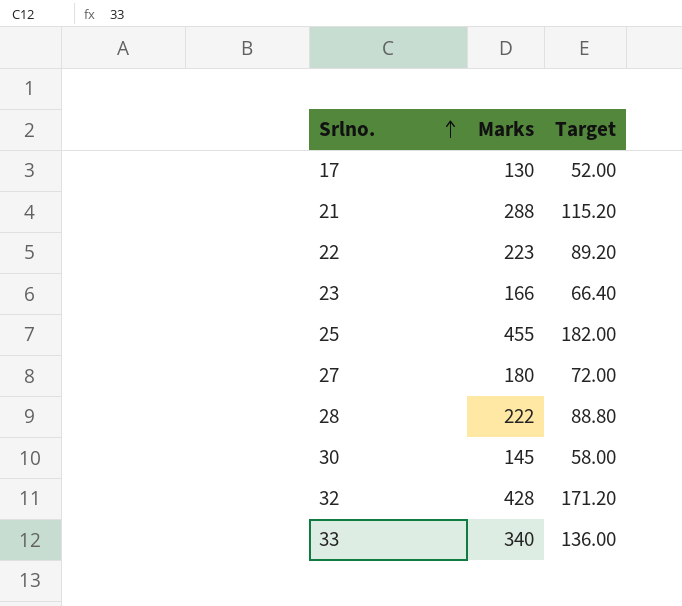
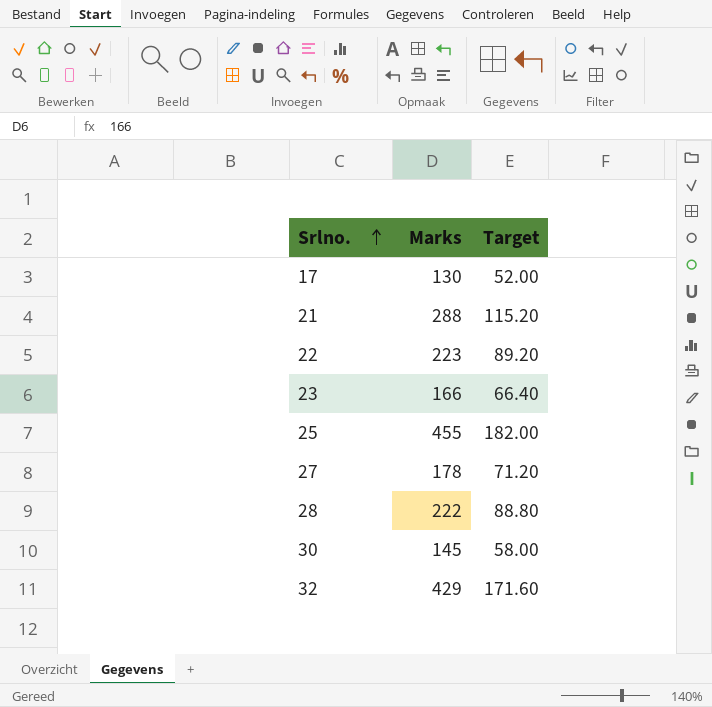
row 33: 340 | 136.00 -> none
27 | Marks: 180 -> 178
27 | Target: 72.00 -> 71.20
32 | Marks: 428 -> 429
32 | Target: 171.20 -> 171.60

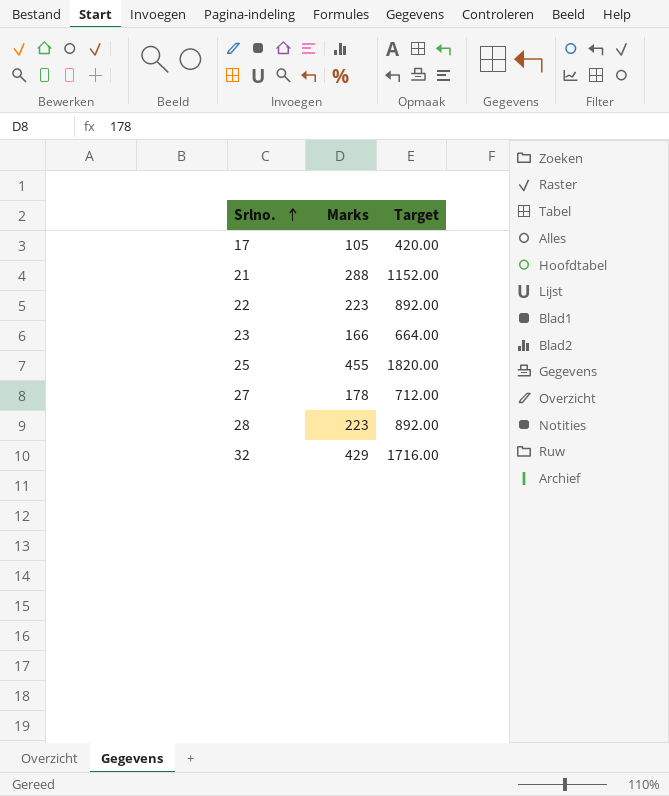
column Target | formula: [Marks] * 0.4 -> [Marks] * 4
row 30: 145 | 58.00 -> none
17 | Marks: 130 -> 105
28 | Marks: 222 -> 223

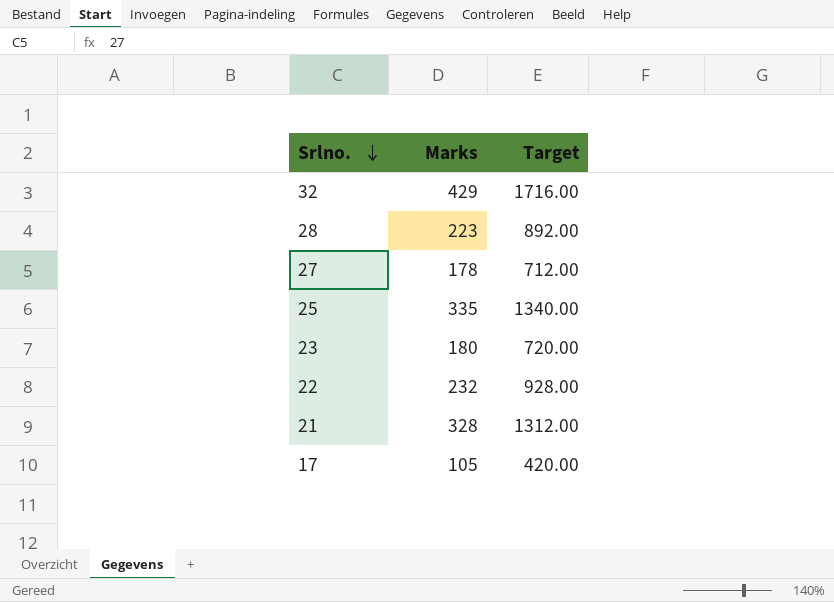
row order: Srlno. ascending -> Srlno. descending
25 | Marks: 455 -> 335
25 | Target: 1820.00 -> 1340.00
23 | Marks: 166 -> 180
23 | Target: 664.00 -> 720.00
22 | Marks: 223 -> 232
22 | Target: 892.00 -> 928.00
21 | Marks: 288 -> 328
21 | Target: 1152.00 -> 1312.00

